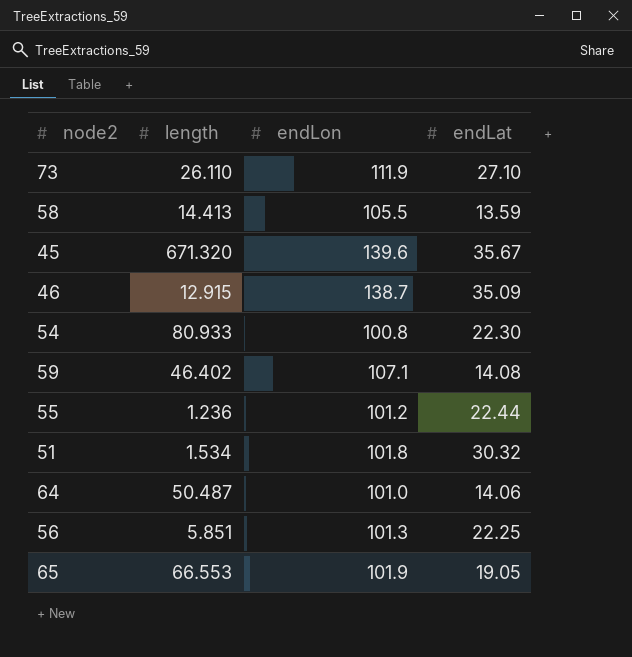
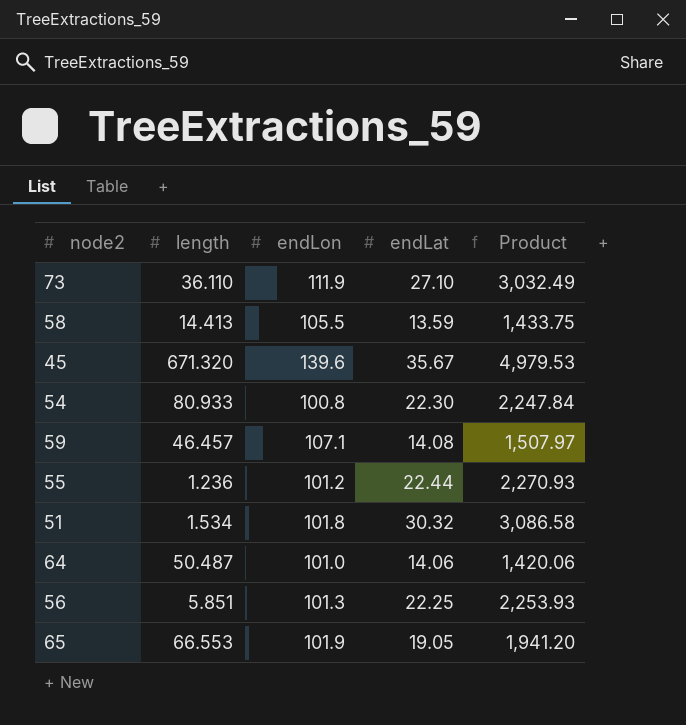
column Product | formula: none -> [endLon] * [endLat]
row 46: 12.915 | 138.7 | 35.09 -> none
73 | length: 26.110 -> 36.110
59 | length: 46.402 -> 46.457

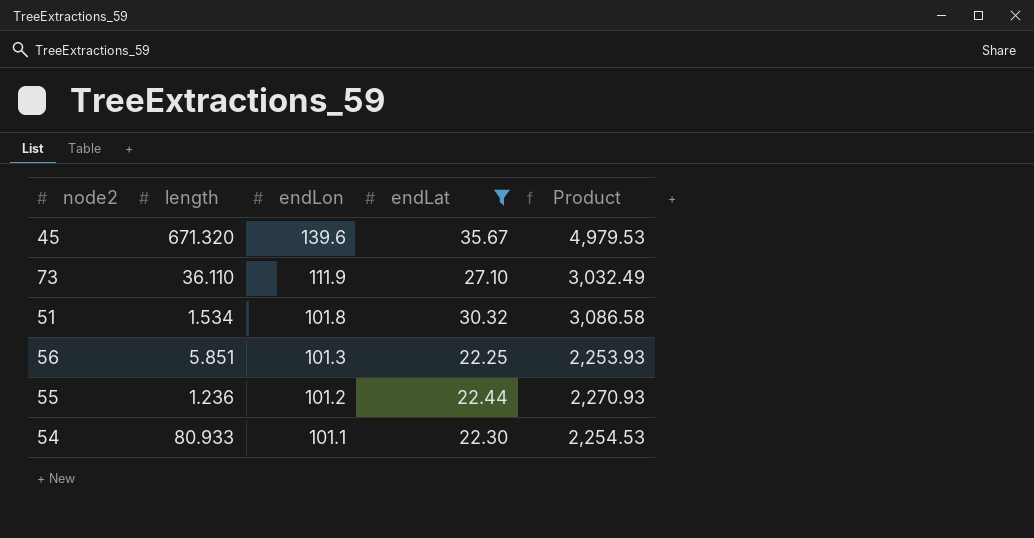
filter: none -> endLat >= 22.25
row order: none -> endLon descending
54 | endLon: 100.8 -> 101.1
54 | Product: 2,247.84 -> 2,254.53

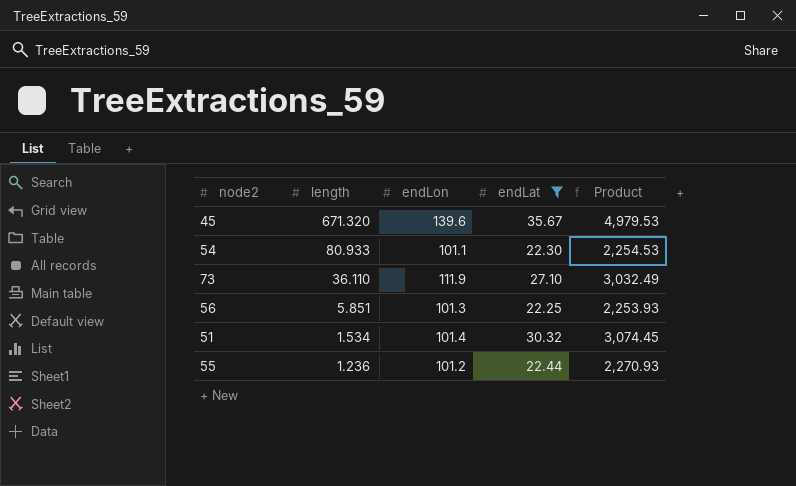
row order: endLon descending -> length descending
51 | endLon: 101.8 -> 101.4
51 | Product: 3,086.58 -> 3,074.45

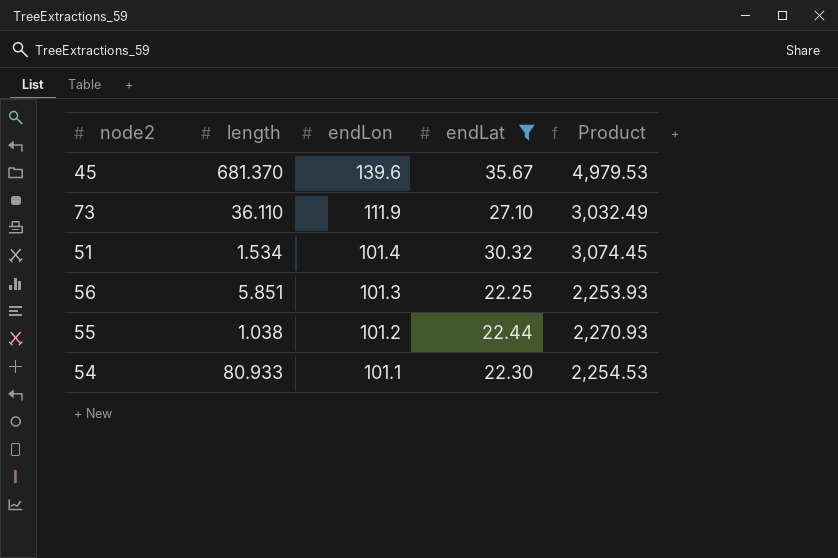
row order: length descending -> endLon descending
45 | length: 671.320 -> 681.370
55 | length: 1.236 -> 1.038

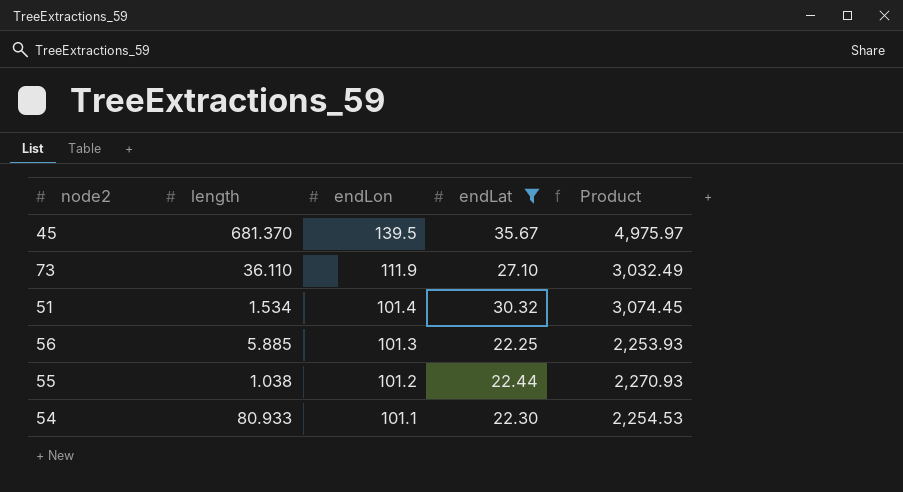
45 | endLon: 139.6 -> 139.5
45 | Product: 4,979.53 -> 4,975.97
56 | length: 5.851 -> 5.885

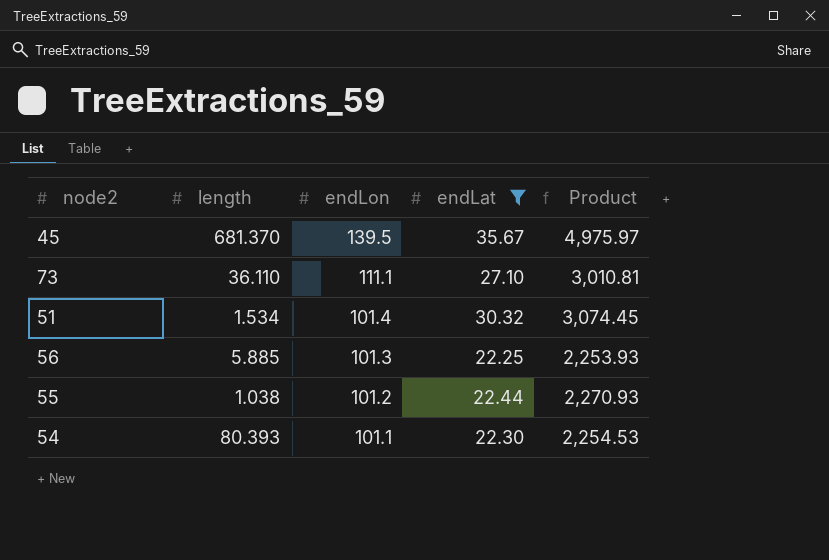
73 | endLon: 111.9 -> 111.1
73 | Product: 3,032.49 -> 3,010.81
54 | length: 80.933 -> 80.393

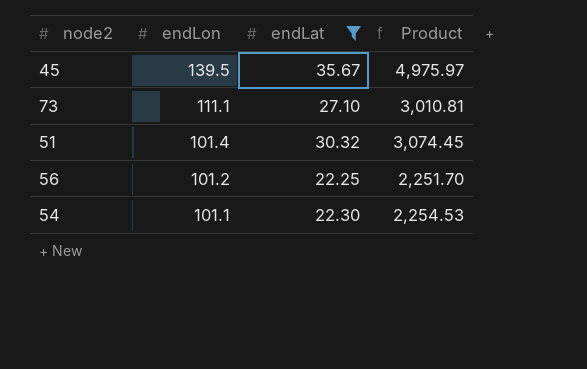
column length | position: 2 -> none
row 55: 1.038 | 101.2 | 22.44 | 2,270.93 -> none
56 | endLon: 101.3 -> 101.2
56 | Product: 2,253.93 -> 2,251.70

